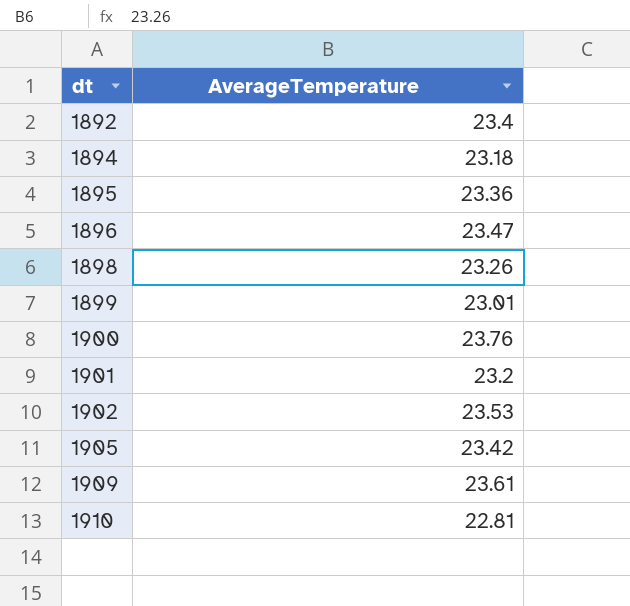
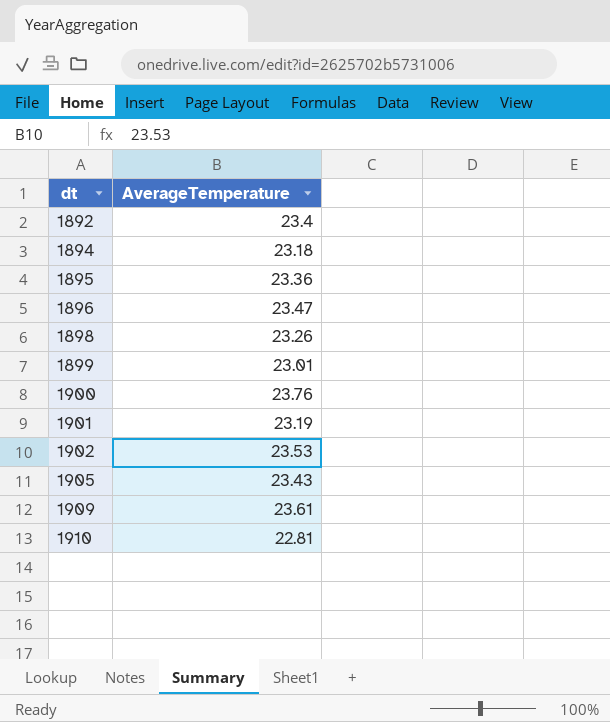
1901 | AverageTemperature: 23.2 -> 23.19
1905 | AverageTemperature: 23.42 -> 23.43

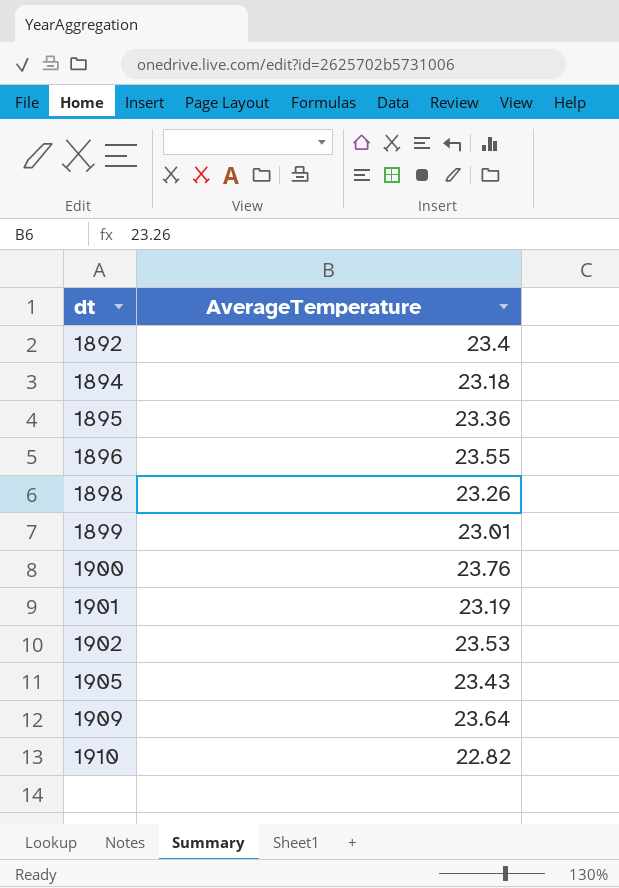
1896 | AverageTemperature: 23.47 -> 23.55
1909 | AverageTemperature: 23.61 -> 23.64
1910 | AverageTemperature: 22.81 -> 22.82

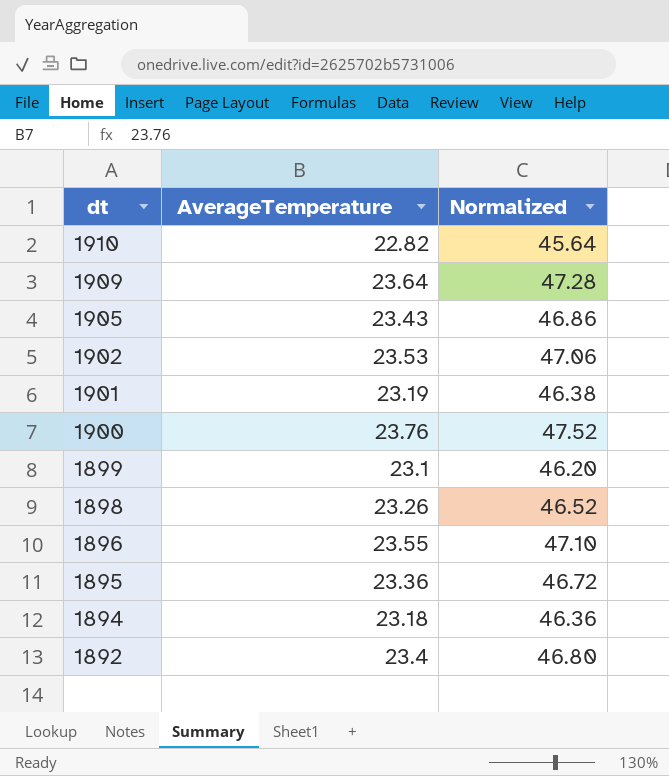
row order: dt ascending -> dt descending
column Normalized | formula: none -> [AverageTemperature] * 2
1899 | AverageTemperature: 23.01 -> 23.1

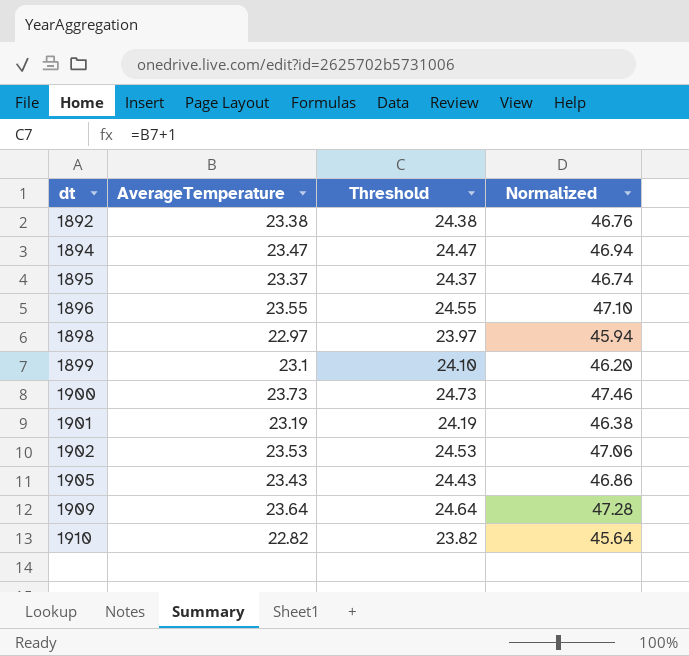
row order: dt descending -> dt ascending
column Threshold | formula: none -> [AverageTemperature] + 1
1892 | AverageTemperature: 23.4 -> 23.38
1892 | Normalized: 46.80 -> 46.76
1894 | AverageTemperature: 23.18 -> 23.47
1894 | Normalized: 46.36 -> 46.94
1895 | AverageTemperature: 23.36 -> 23.37
1895 | Normalized: 46.72 -> 46.74
1898 | AverageTemperature: 23.26 -> 22.97
1898 | Normalized: 46.52 -> 45.94
1900 | AverageTemperature: 23.76 -> 23.73
1900 | Normalized: 47.52 -> 47.46

